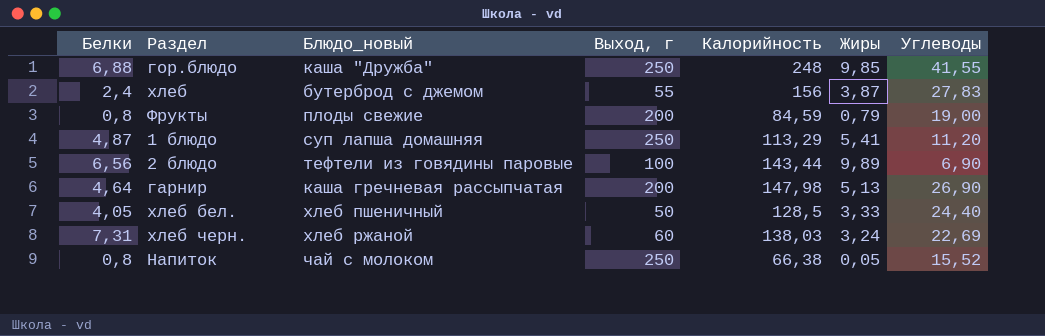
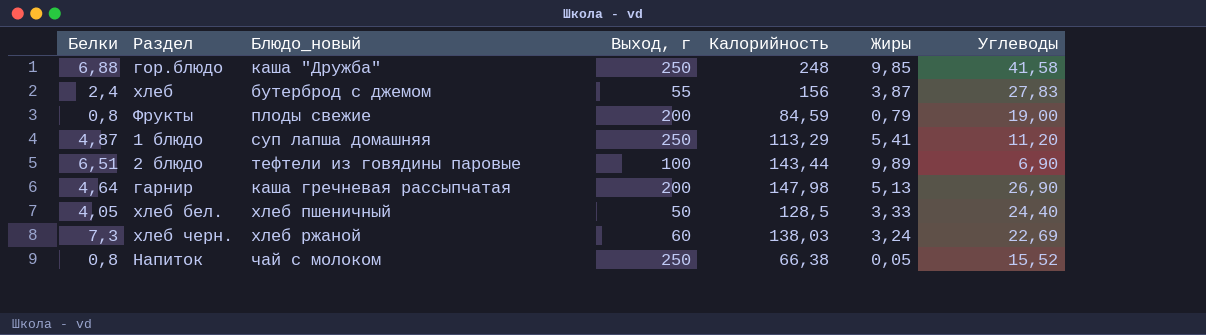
гор.блюдо | Углеводы: 41,55 -> 41,58
2 блюдо | Белки: 6,56 -> 6,51
хлеб черн. | Белки: 7,31 -> 7,3

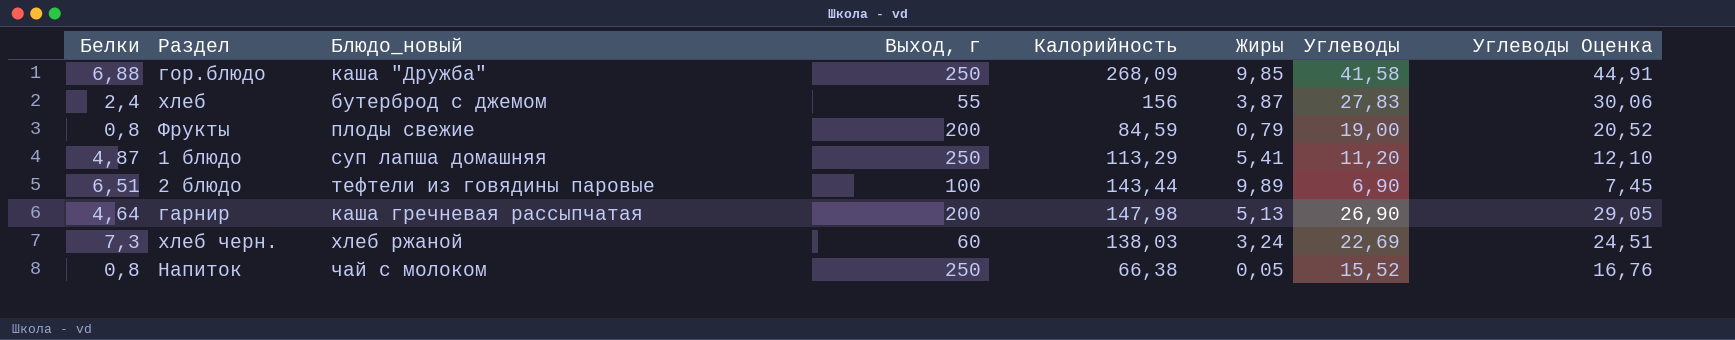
column Углеводы Оценка | formula: none -> [Углеводы] * 1,08
row хлеб бел.: 4,05 | хлеб пшеничный | 50 | 128,5 | 3,33 | 24,40 -> none
гор.блюдо | Калорийность: 248 -> 268,09

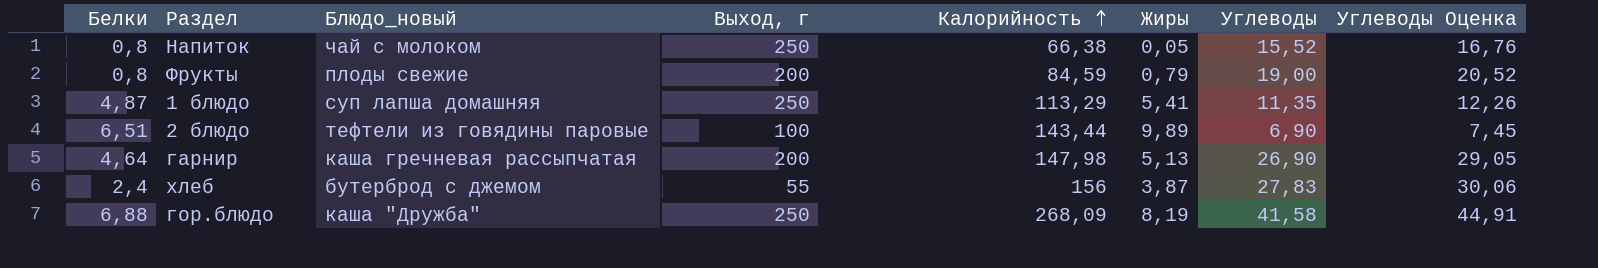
row order: none -> Калорийность ascending
row хлеб черн.: 7,3 | хлеб ржаной | 60 | 138,03 | 3,24 | 22,69 | 24,51 -> none
1 блюдо | Углеводы: 11,20 -> 11,35
1 блюдо | Углеводы Оценка: 12,10 -> 12,26
гор.блюдо | Жиры: 9,85 -> 8,19

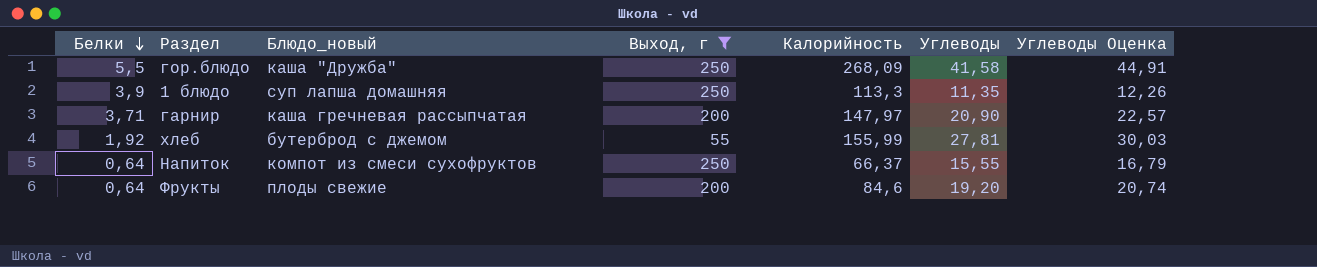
filter: none -> Выход, г != 100
row order: Калорийность ascending -> Белки descending
column Жиры | position: 6 -> none
гор.блюдо | Белки: 6,88 -> 5,5
1 блюдо | Белки: 4,87 -> 3,9
1 блюдо | Калорийность: 113,29 -> 113,3
гарнир | Белки: 4,64 -> 3,71
гарнир | Калорийность: 147,98 -> 147,97
гарнир | Углеводы: 26,90 -> 20,90
гарнир | Углеводы Оценка: 29,05 -> 22,57
хлеб | Белки: 2,4 -> 1,92
хлеб | Калорийность: 156 -> 155,99
хлеб | Углеводы: 27,83 -> 27,81
хлеб | Углеводы Оценка: 30,06 -> 30,03
Напиток | Белки: 0,8 -> 0,64
Напиток | Блюдо_новый: чай с молоком -> компот из смеси сухофруктов
Напиток | Калорийность: 66,38 -> 66,37
Напиток | Углеводы: 15,52 -> 15,55
Напиток | Углеводы Оценка: 16,76 -> 16,79
Фрукты | Белки: 0,8 -> 0,64
Фрукты | Калорийность: 84,59 -> 84,6
Фрукты | Углеводы: 19,00 -> 19,20
Фрукты | Углеводы Оценка: 20,52 -> 20,74

